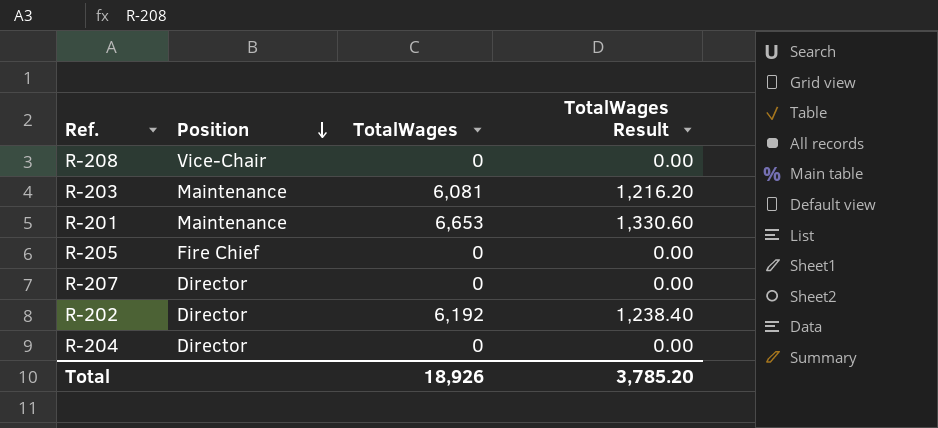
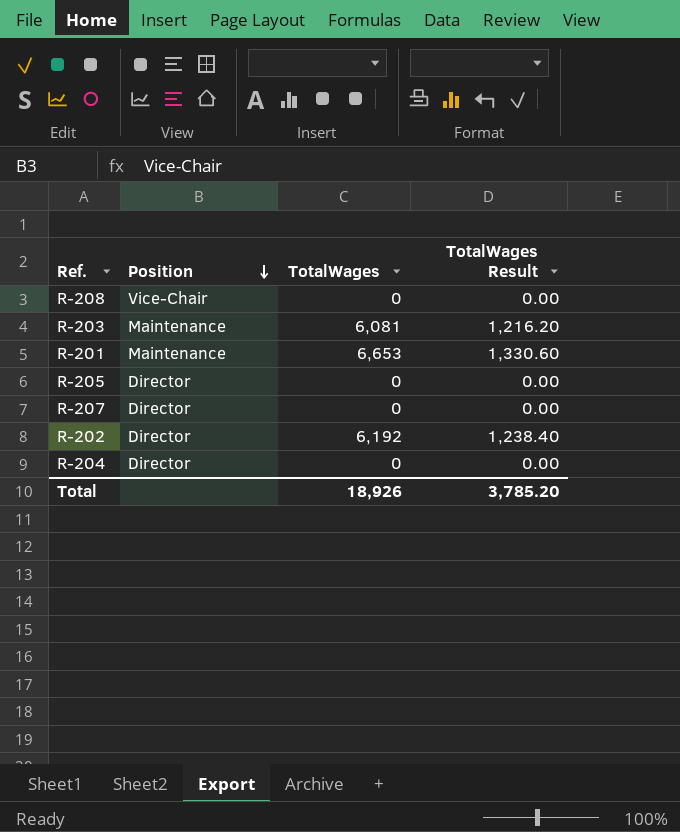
R-205 | Position: Fire Chief -> Director

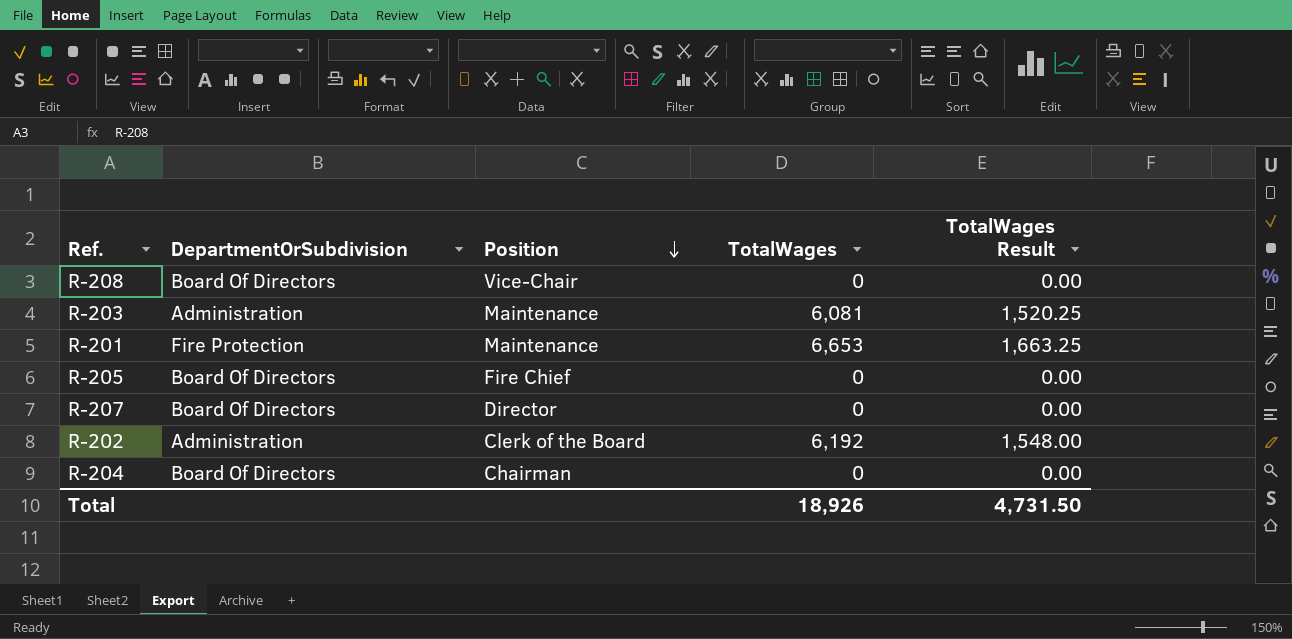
column DepartmentOrSubdivision | position: none -> 2
column TotalWages Result | formula: [TotalWages] * 0.2 -> [TotalWages] * 0.25
R-205 | Position: Director -> Fire Chief
R-202 | Position: Director -> Clerk of the Board
R-204 | Position: Director -> Chairman
Total | TotalWages Result: 3,785.20 -> 4,731.50

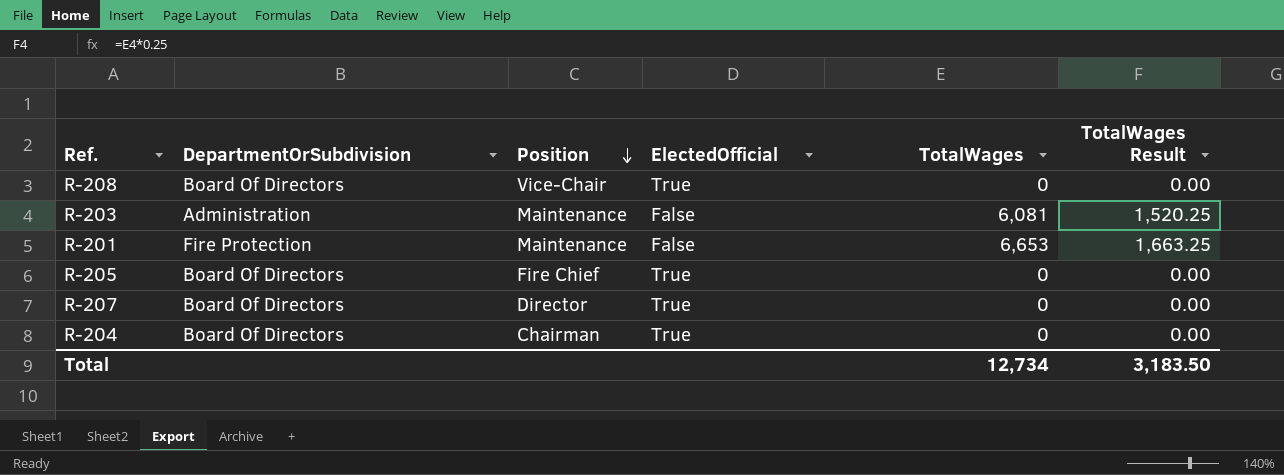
column ElectedOfficial | position: none -> 4
row R-202: Administration | Clerk of the Board | 6,192 | 1,548.00 -> none
Total | TotalWages: 18,926 -> 12,734
Total | TotalWages Result: 4,731.50 -> 3,183.50

